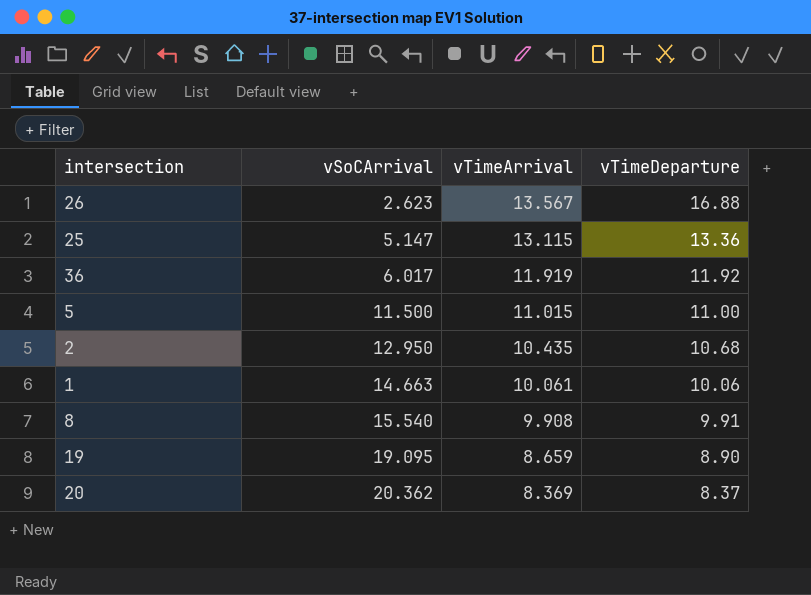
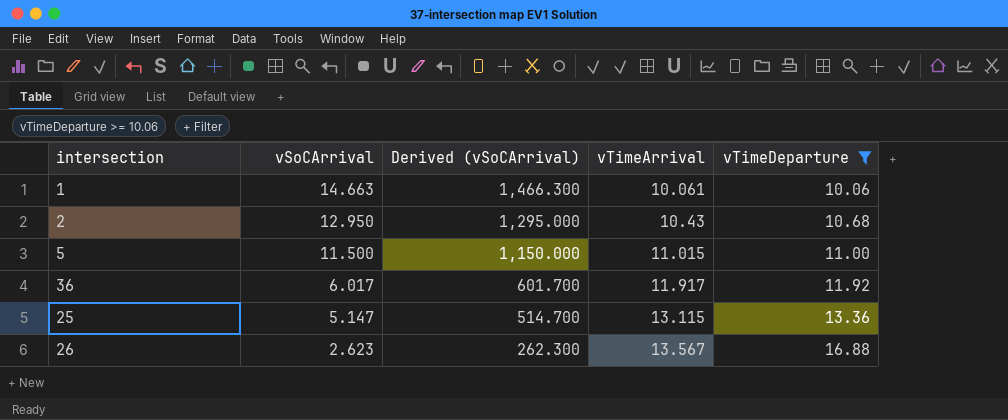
filter: none -> vTimeDeparture >= 10.06
row order: vSoCArrival ascending -> vSoCArrival descending
column Derived (vSoCArrival) | formula: none -> [vSoCArrival] * 100
2 | vTimeArrival: 10.435 -> 10.43
36 | vTimeArrival: 11.919 -> 11.917

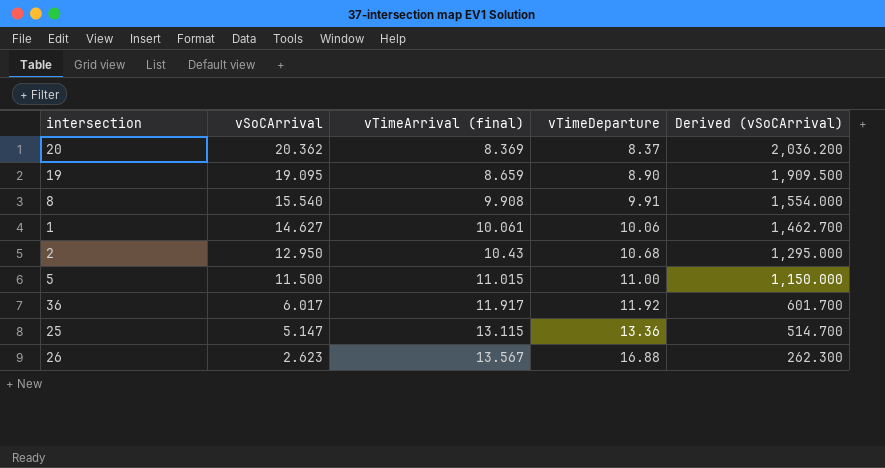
filter: vTimeDeparture >= 10.06 -> none
column name: vTimeArrival -> vTimeArrival (final)
column Derived (vSoCArrival) | position: 3 -> 5
1 | vSoCArrival: 14.663 -> 14.627
1 | Derived (vSoCArrival): 1,466.300 -> 1,462.700

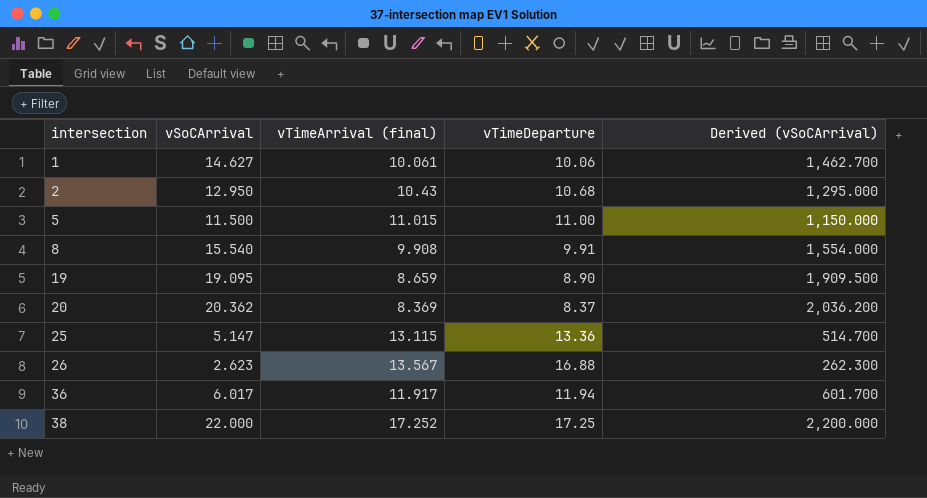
row order: vSoCArrival descending -> intersection ascending
36 | vTimeDeparture: 11.92 -> 11.94
row 38: none -> 22.000 | 17.252 | 17.25 | 2,200.000

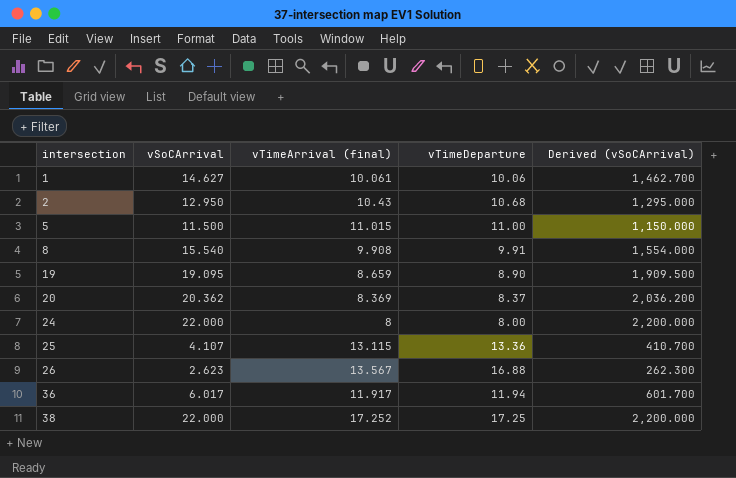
row 24: none -> 22.000 | 8 | 8.00 | 2,200.000
25 | vSoCArrival: 5.147 -> 4.107
25 | Derived (vSoCArrival): 514.700 -> 410.700

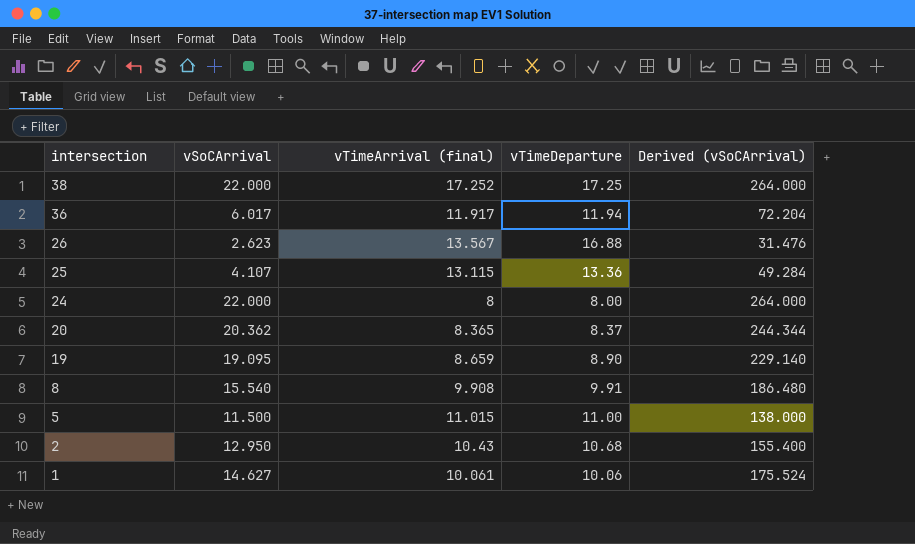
row order: intersection ascending -> intersection descending
column Derived (vSoCArrival) | formula: [vSoCArrival] * 100 -> [vSoCArrival] * 12
20 | vTimeArrival (final): 8.369 -> 8.365

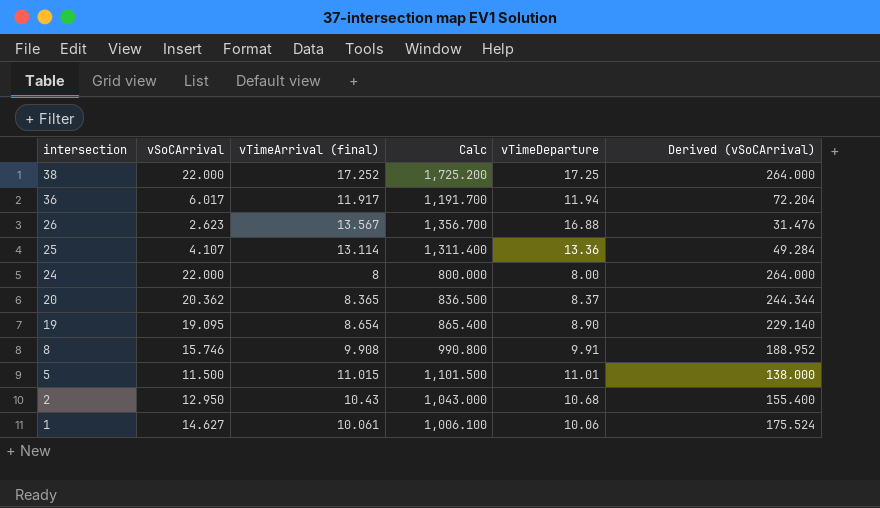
column Calc | formula: none -> [vTimeArrival (final)] * 100
25 | vTimeArrival (final): 13.115 -> 13.114
19 | vTimeArrival (final): 8.659 -> 8.654
8 | vSoCArrival: 15.540 -> 15.746
8 | Derived (vSoCArrival): 186.480 -> 188.952
5 | vTimeDeparture: 11.00 -> 11.01

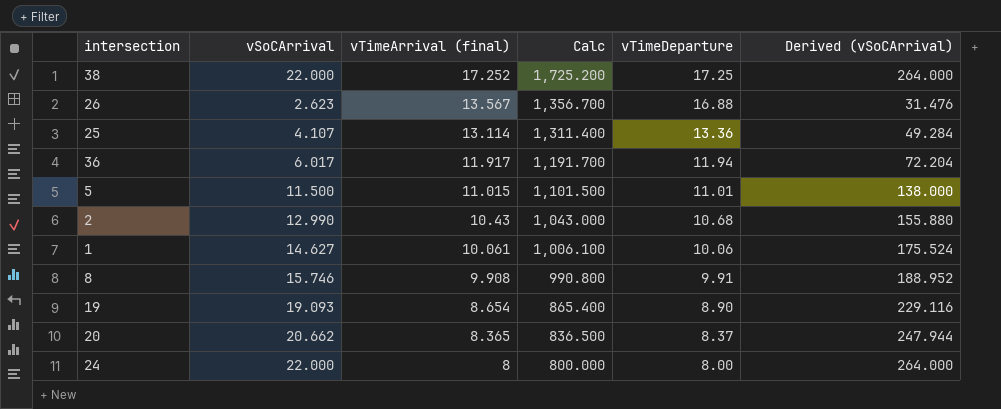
row order: intersection descending -> vTimeArrival (final) descending
2 | vSoCArrival: 12.950 -> 12.990
2 | Derived (vSoCArrival): 155.400 -> 155.880
19 | vSoCArrival: 19.095 -> 19.093
19 | Derived (vSoCArrival): 229.140 -> 229.116
20 | vSoCArrival: 20.362 -> 20.662
20 | Derived (vSoCArrival): 244.344 -> 247.944

